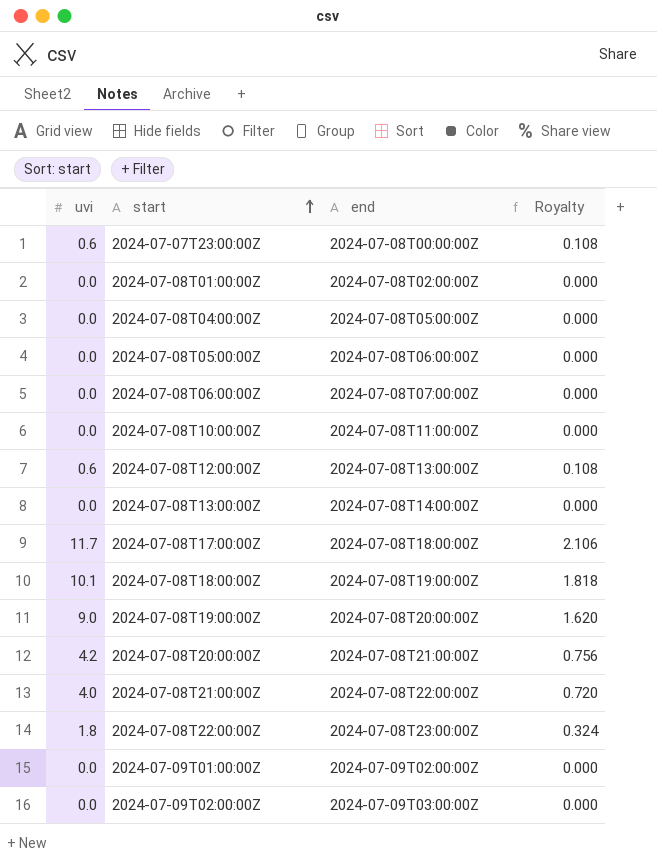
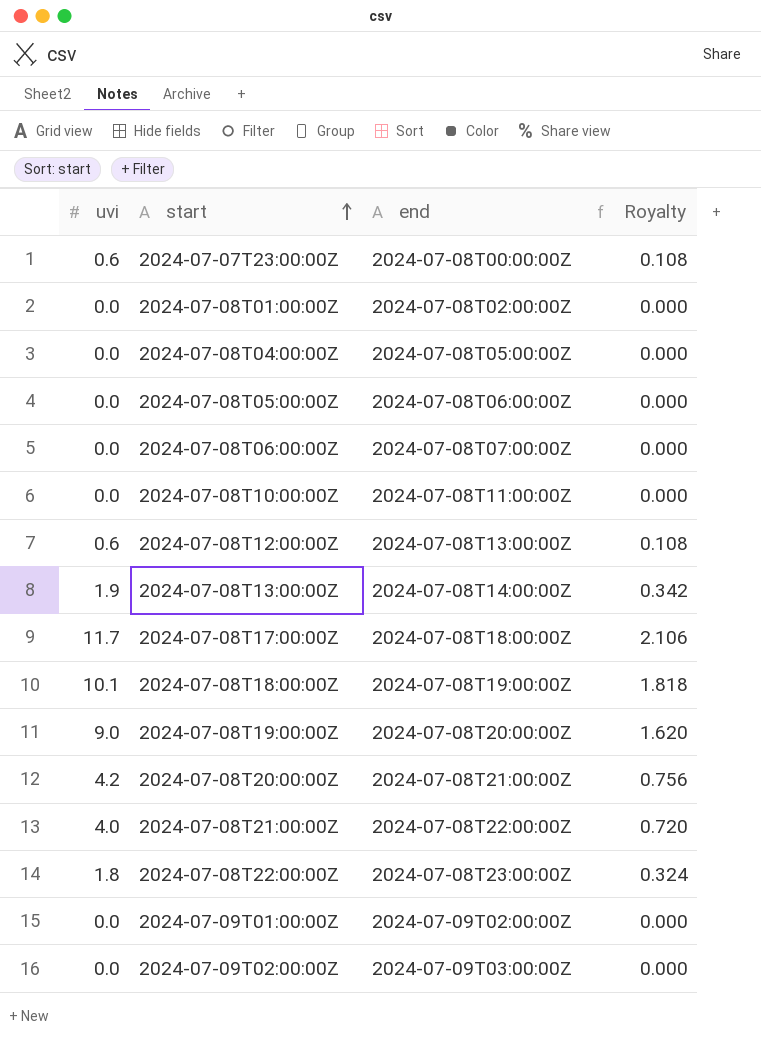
2024-07-08T13:00:00Z | uvi: 0.0 -> 1.9
2024-07-08T13:00:00Z | Royalty: 0.000 -> 0.342

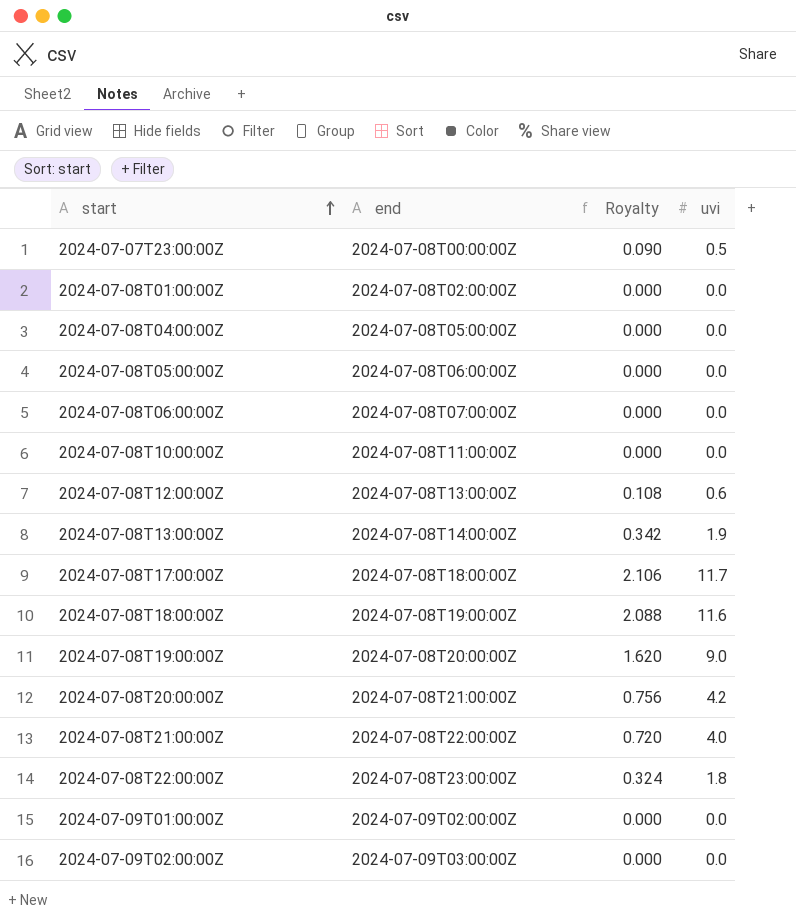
column uvi | position: 1 -> 4
2024-07-07T23:00:00Z | Royalty: 0.108 -> 0.090
2024-07-07T23:00:00Z | uvi: 0.6 -> 0.5
2024-07-08T18:00:00Z | Royalty: 1.818 -> 2.088
2024-07-08T18:00:00Z | uvi: 10.1 -> 11.6

